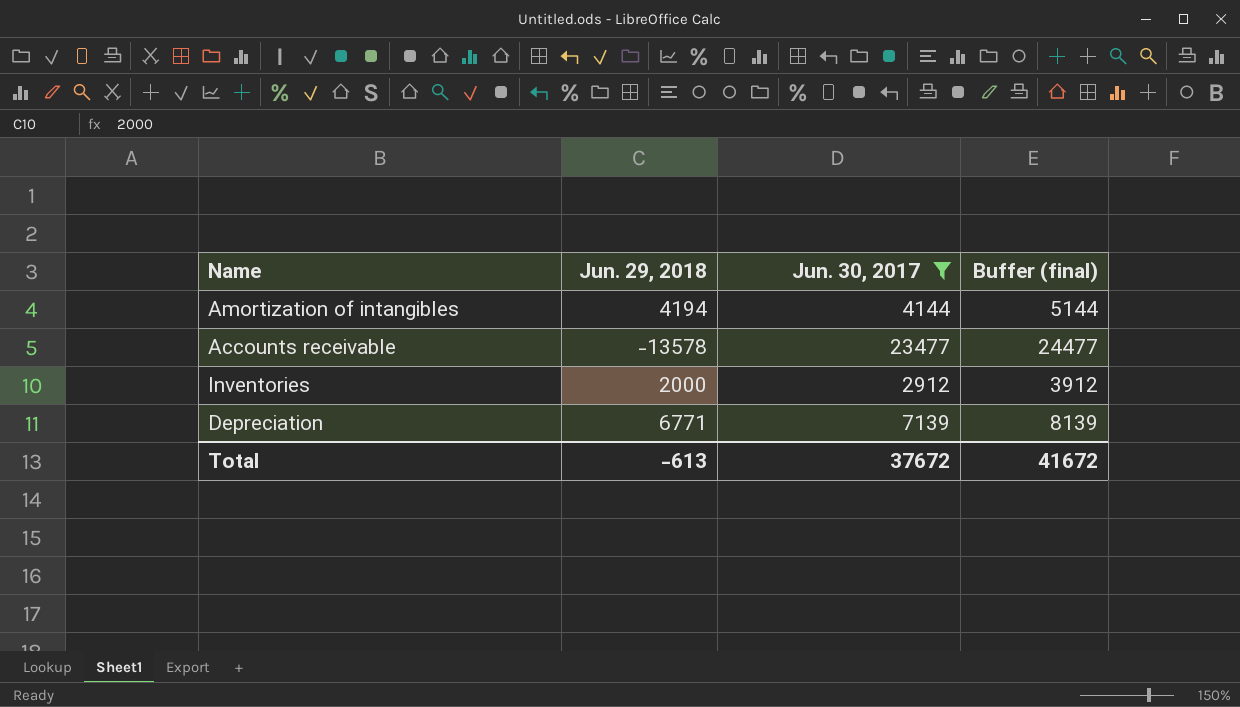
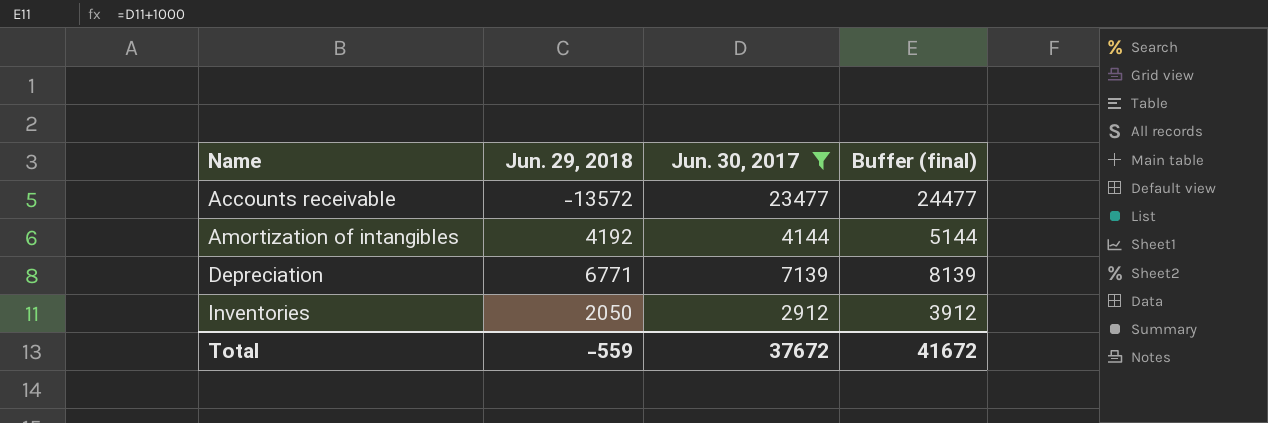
row order: none -> Name ascending
Accounts receivable | Jun. 29, 2018: -13578 -> -13572
Amortization of intangibles | Jun. 29, 2018: 4194 -> 4192
Inventories | Jun. 29, 2018: 2000 -> 2050
Total | Jun. 29, 2018: -613 -> -559

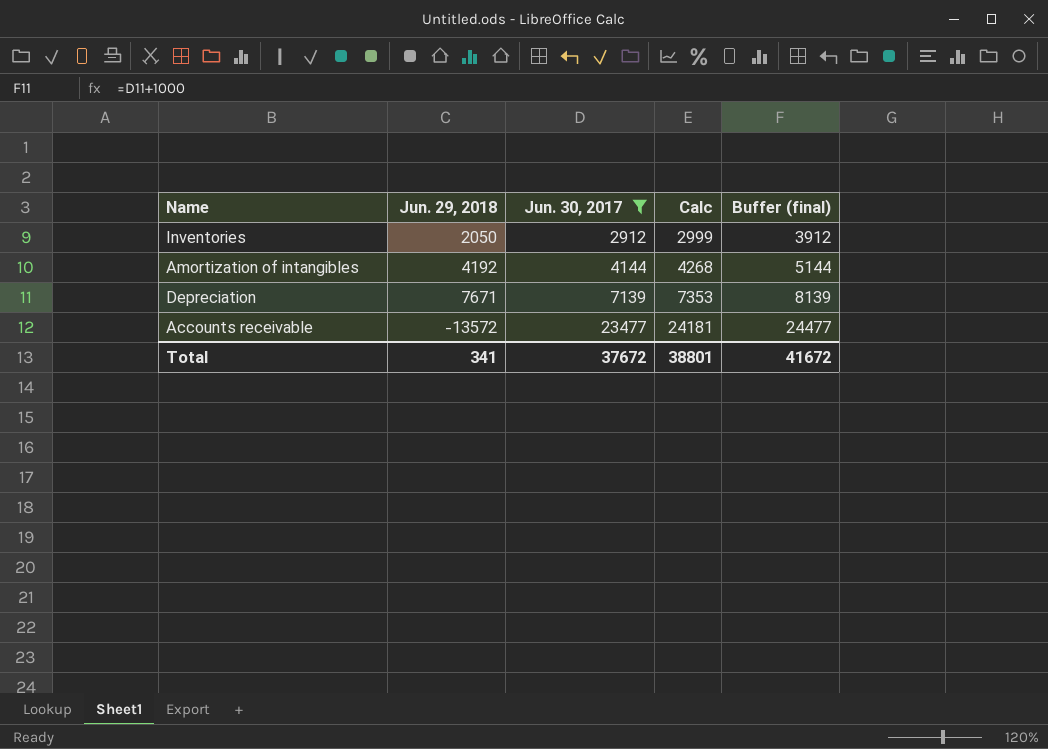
row order: Name ascending -> Jun. 30, 2017 ascending
column Calc | formula: none -> [Jun. 30, 2017] * 1.03
Depreciation | Jun. 29, 2018: 6771 -> 7671
Total | Jun. 29, 2018: -559 -> 341

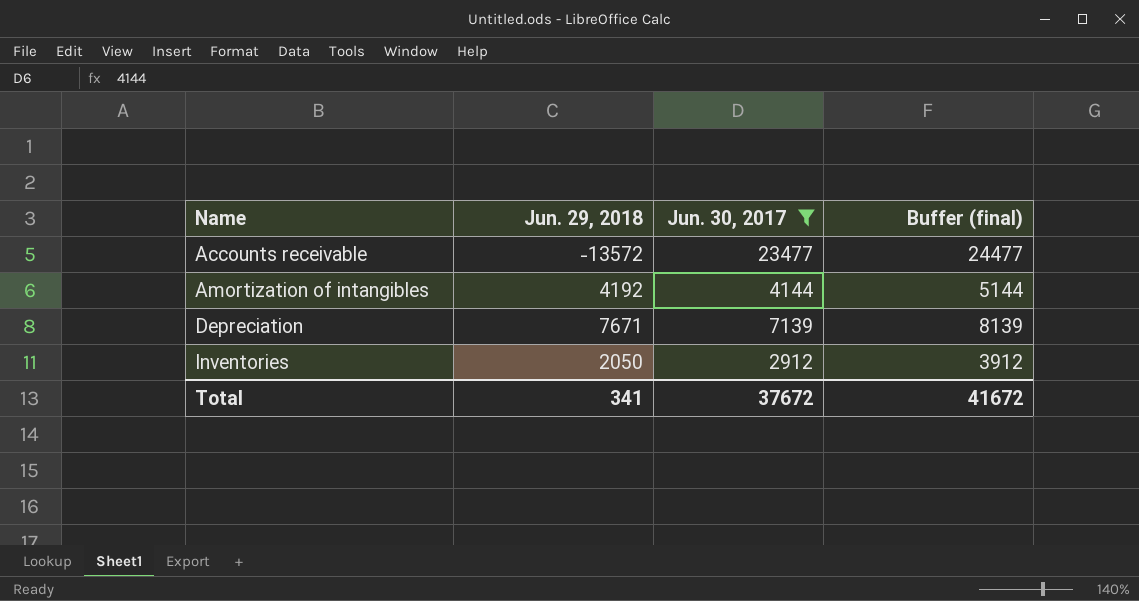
row order: Jun. 30, 2017 ascending -> Name ascending
column Calc | formula: [Jun. 30, 2017] * 1.03 -> none

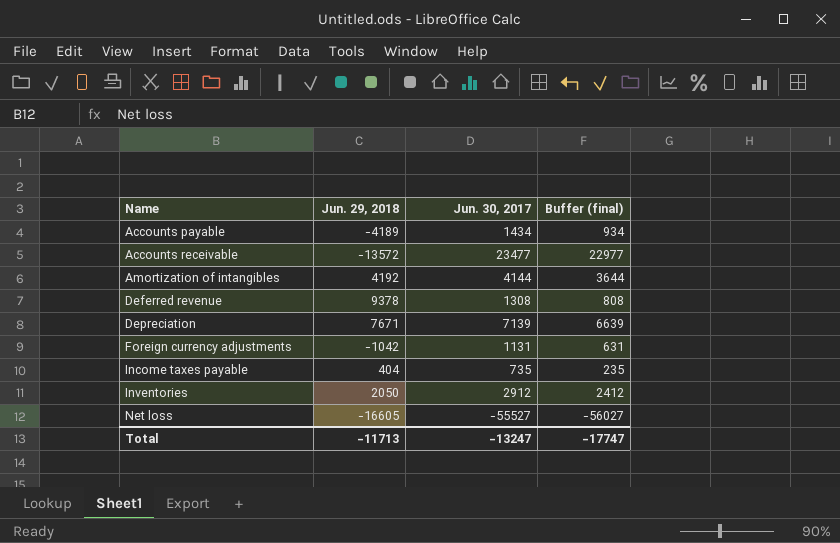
filter: Jun. 30, 2017 >= 2912 -> none
column Buffer (final) | formula: [Jun. 30, 2017] + 1000 -> [Jun. 30, 2017] - 500
Total | Jun. 29, 2018: 341 -> -11713
Total | Jun. 30, 2017: 37672 -> -13247
Total | Buffer (final): 41672 -> -17747

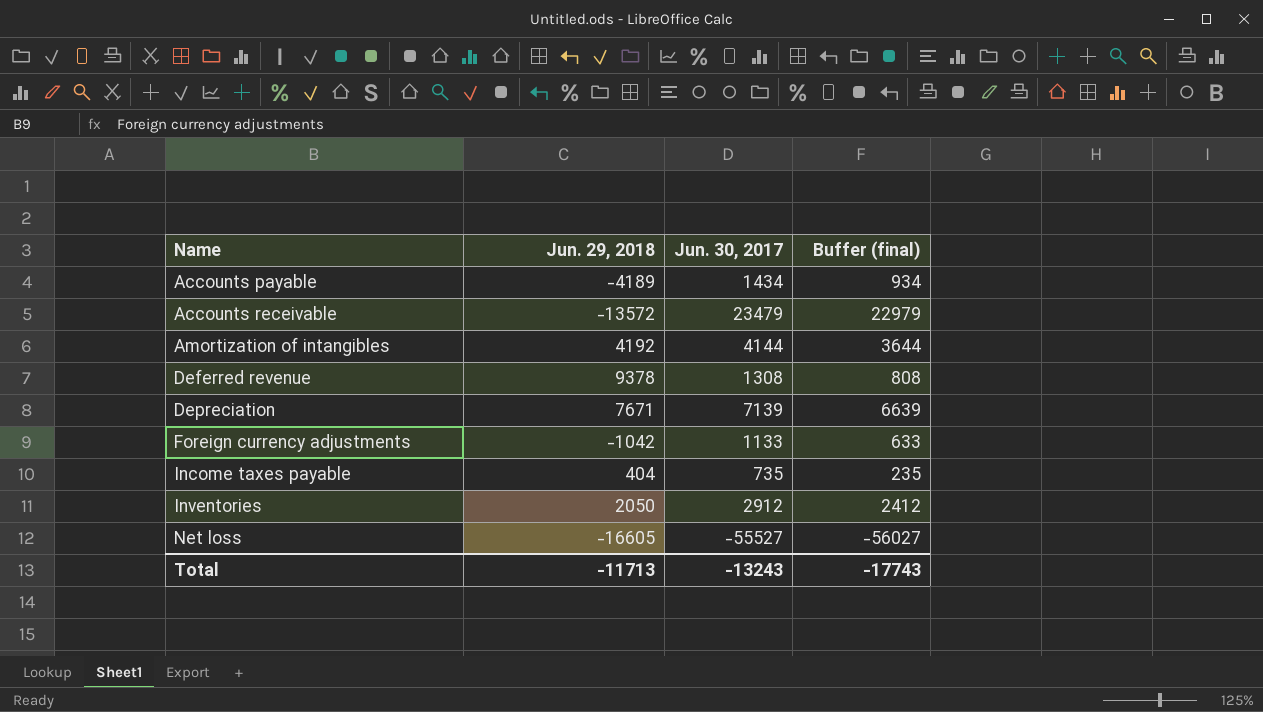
Accounts receivable | Jun. 30, 2017: 23477 -> 23479
Accounts receivable | Buffer (final): 22977 -> 22979
Foreign currency adjustments | Jun. 30, 2017: 1131 -> 1133
Foreign currency adjustments | Buffer (final): 631 -> 633
Total | Jun. 30, 2017: -13247 -> -13243
Total | Buffer (final): -17747 -> -17743

